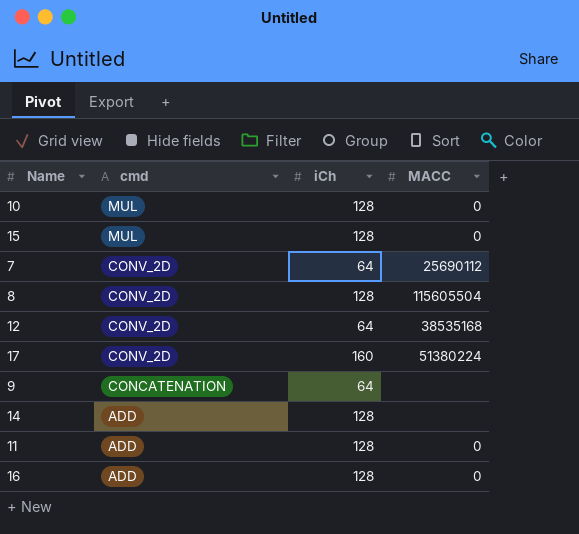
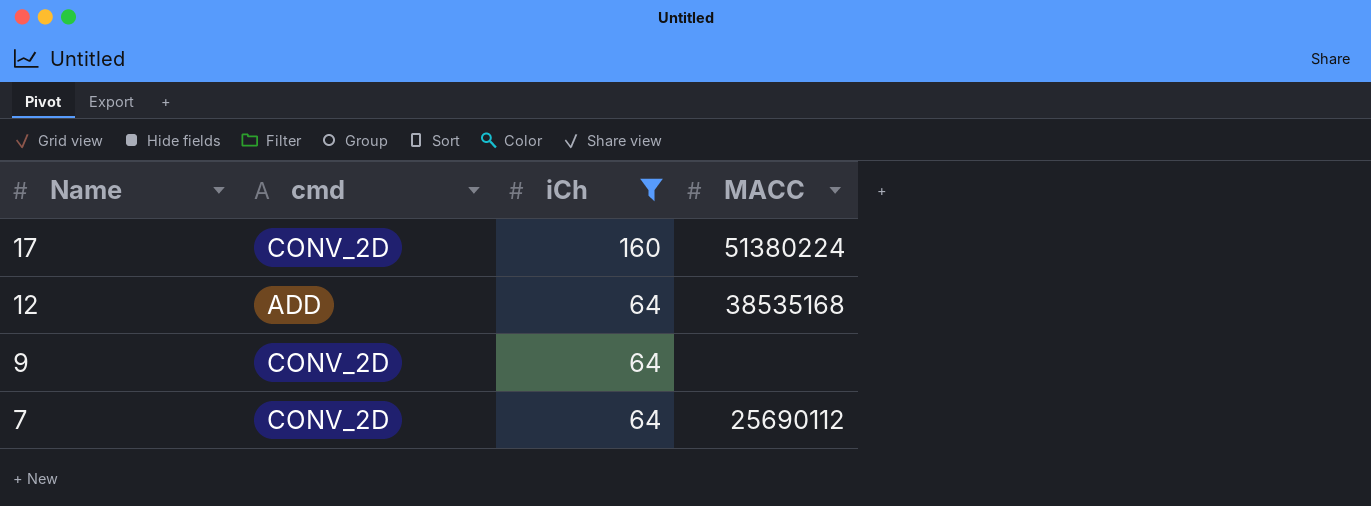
filter: none -> iCh != 128
row order: cmd descending -> Name descending
12 | cmd: CONV_2D -> ADD
9 | cmd: CONCATENATION -> CONV_2D

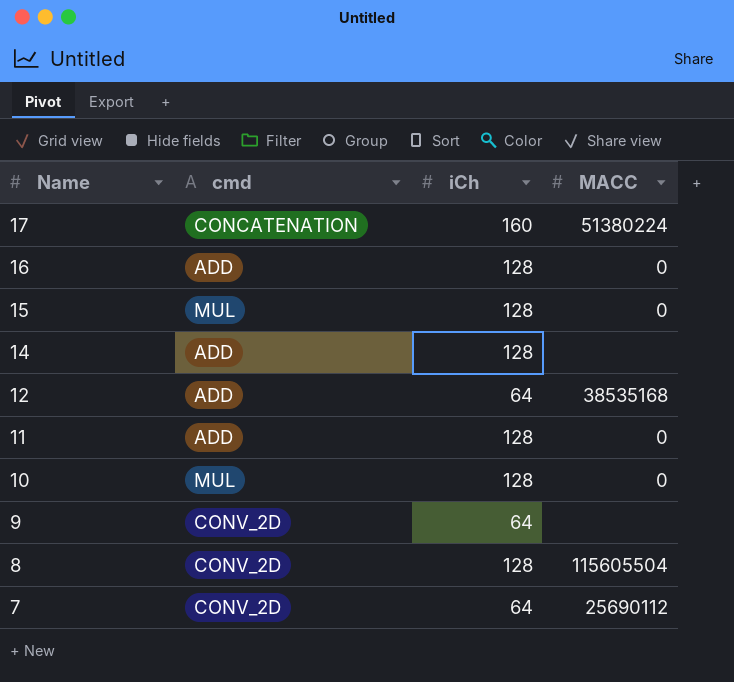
filter: iCh != 128 -> none
17 | cmd: CONV_2D -> CONCATENATION

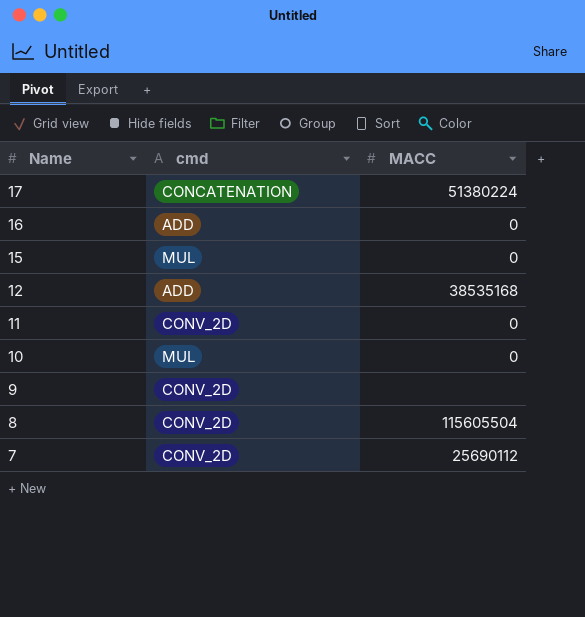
column iCh | position: 3 -> none
row 14: ADD | 128 | none -> none
11 | cmd: ADD -> CONV_2D

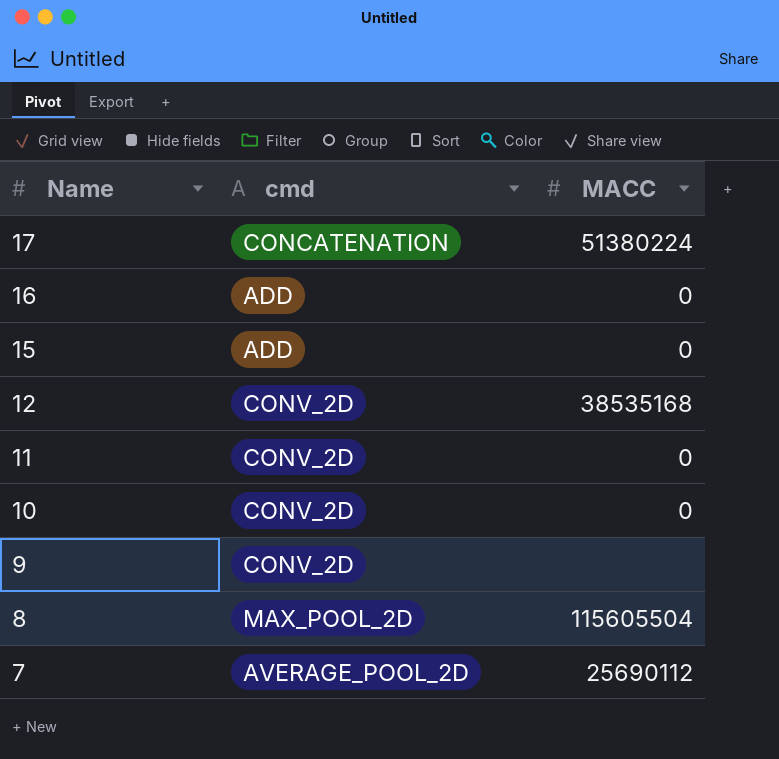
15 | cmd: MUL -> ADD
12 | cmd: ADD -> CONV_2D
10 | cmd: MUL -> CONV_2D
8 | cmd: CONV_2D -> MAX_POOL_2D
7 | cmd: CONV_2D -> AVERAGE_POOL_2D

